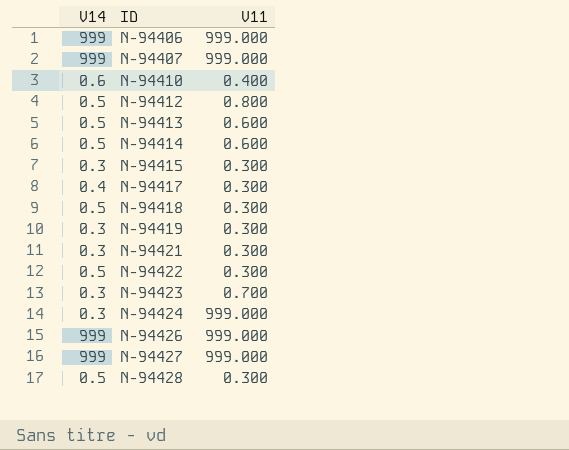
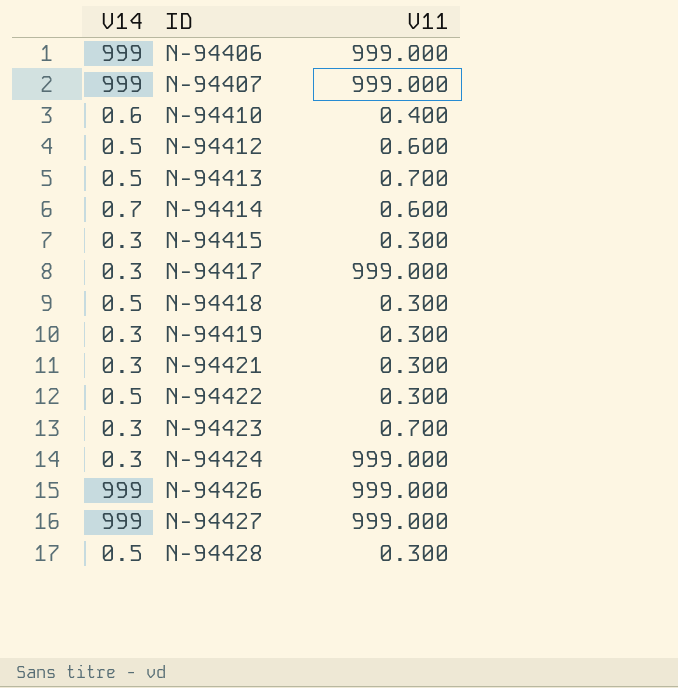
N-94412 | V11: 0.800 -> 0.600
N-94413 | V11: 0.600 -> 0.700
N-94414 | V14: 0.5 -> 0.7
N-94417 | V14: 0.4 -> 0.3
N-94417 | V11: 0.300 -> 999.000

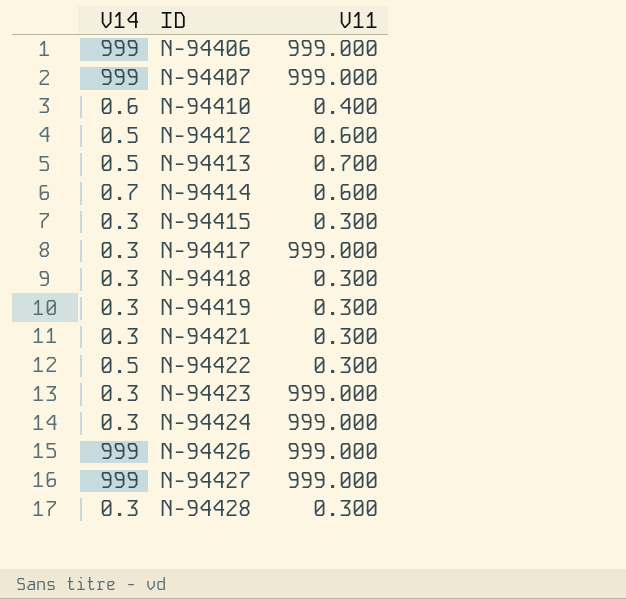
N-94418 | V14: 0.5 -> 0.3
N-94423 | V11: 0.700 -> 999.000
N-94428 | V14: 0.5 -> 0.3

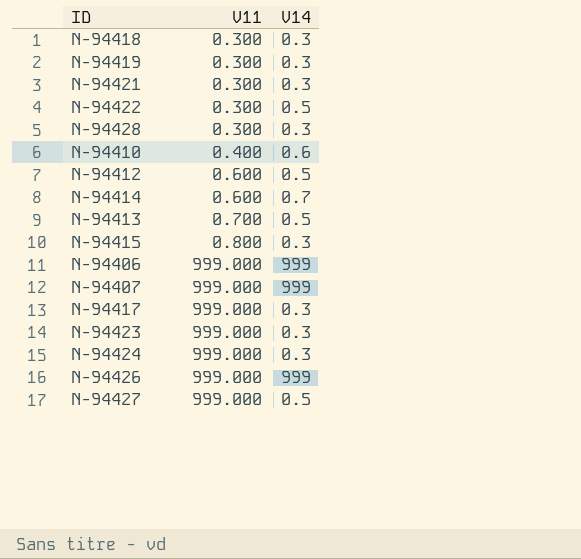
row order: ID ascending -> V11 ascending
column V14 | position: 1 -> 3
N-94415 | V11: 0.300 -> 0.800
N-94427 | V14: 999 -> 0.5

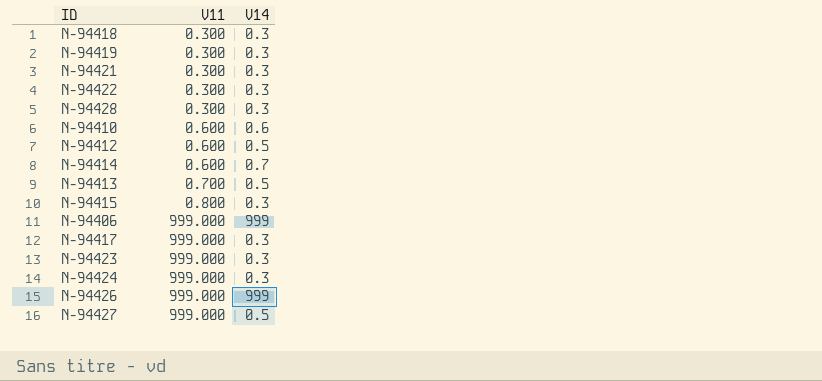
row N-94407: 999.000 | 999 -> none
N-94422 | V14: 0.5 -> 0.3
N-94410 | V11: 0.400 -> 0.600

